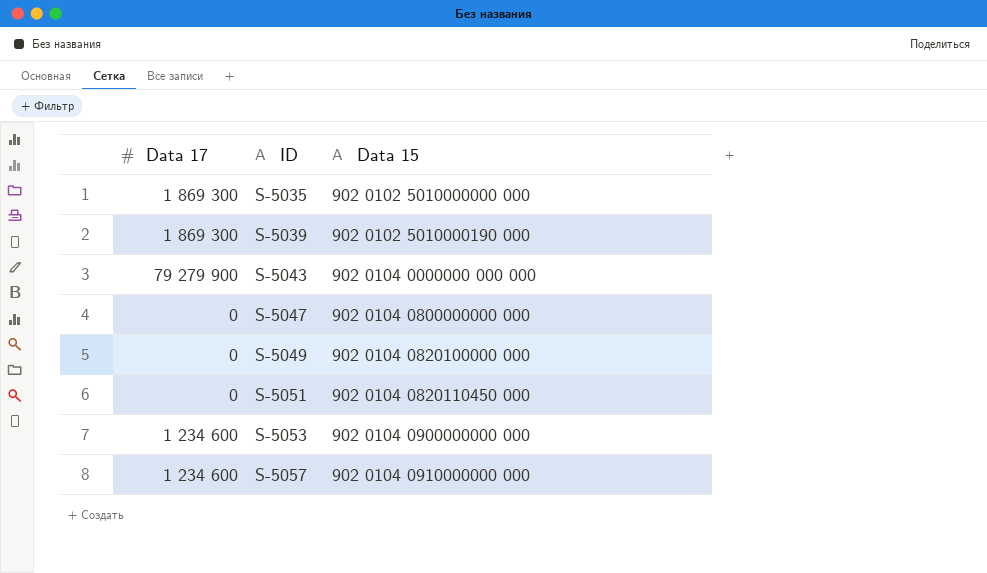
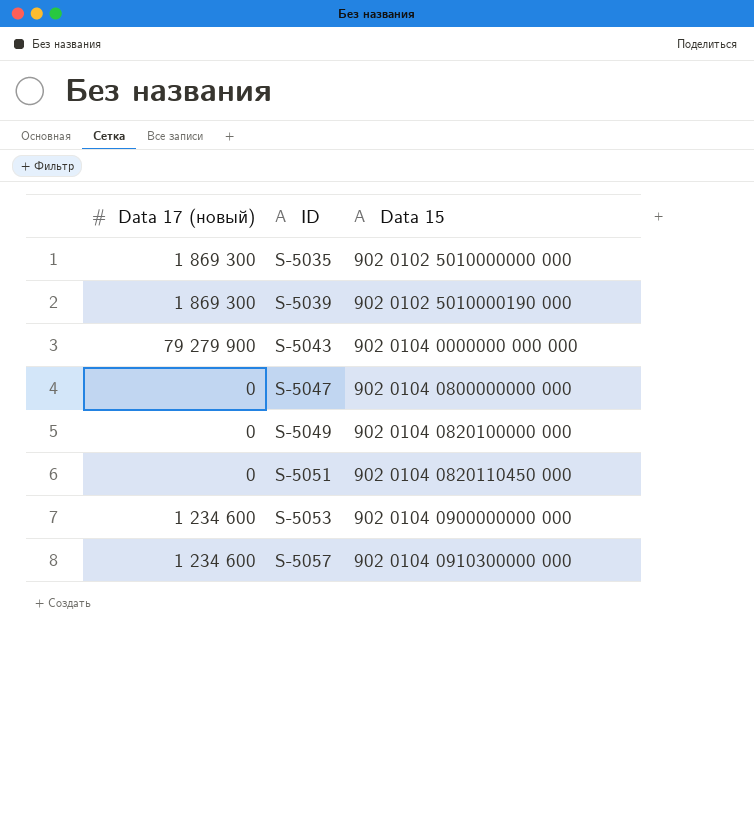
column name: Data 17 -> Data 17 (новый)
S-5057 | Data 15: 902 0104 0910000000 000 -> 902 0104 0910300000 000

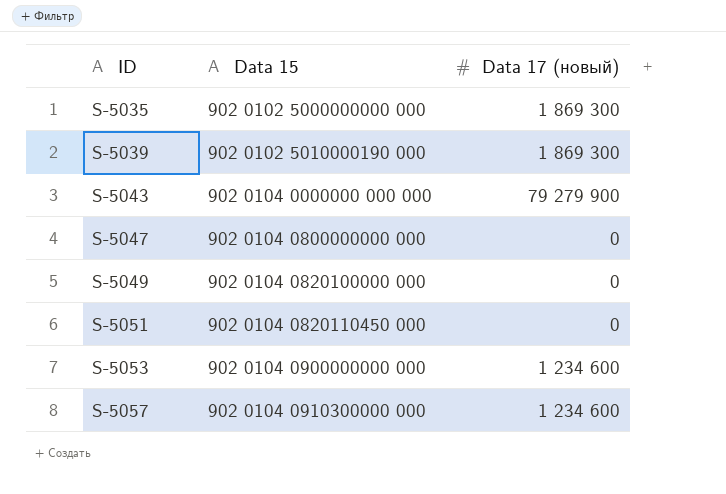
column Data 17 (новый) | position: 1 -> 3
S-5035 | Data 15: 902 0102 5010000000 000 -> 902 0102 5000000000 000

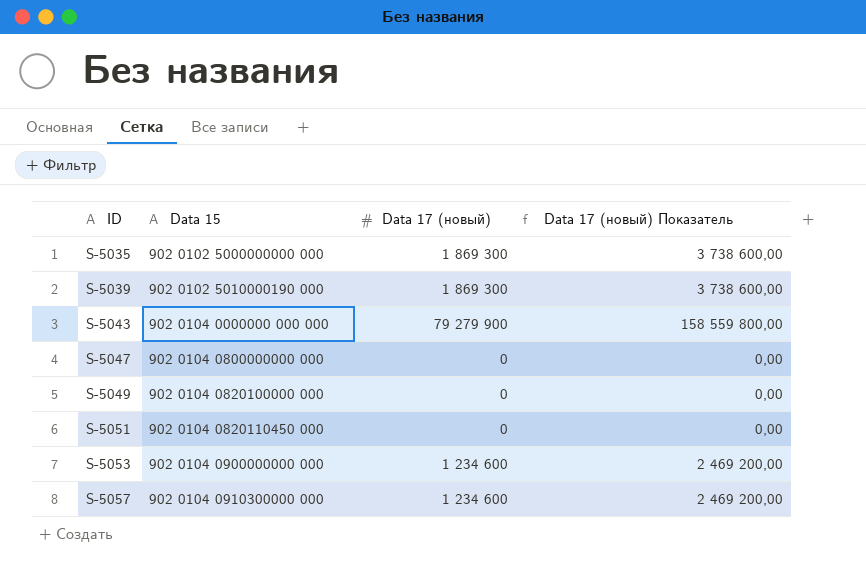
column Data 17 (новый) Показатель | formula: none -> [Data 17 (новый)] * 2

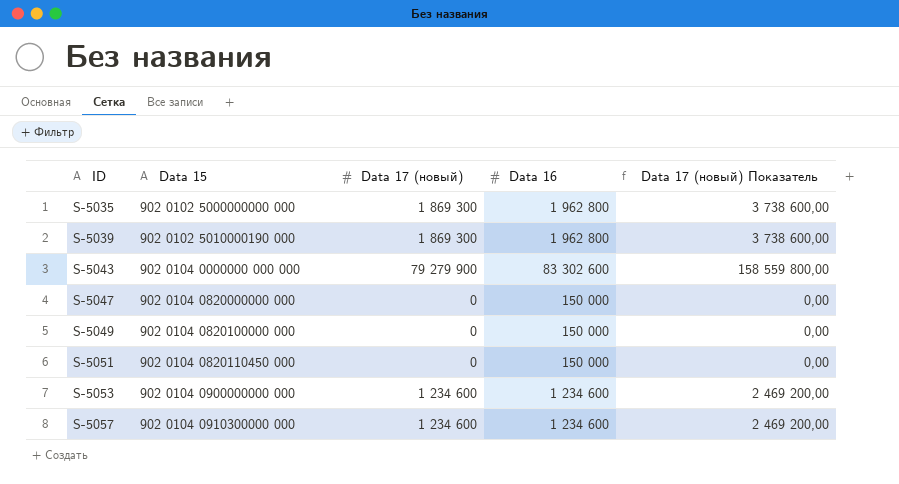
column Data 16 | position: none -> 4
S-5047 | Data 15: 902 0104 0800000000 000 -> 902 0104 0820000000 000

